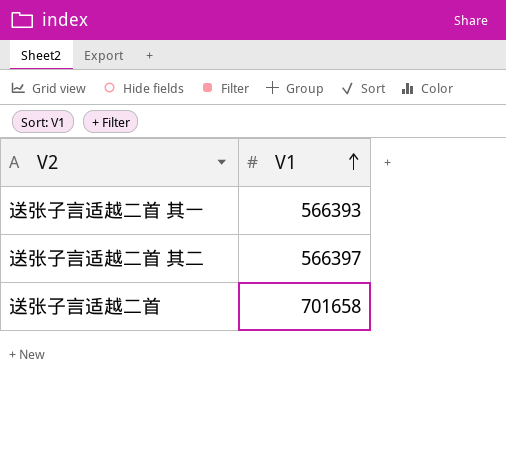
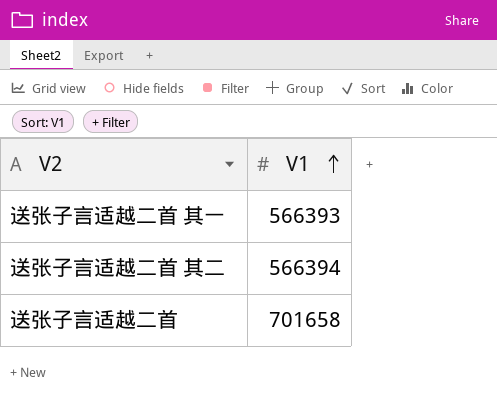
送张子言适越二首 其二 | V1: 566397 -> 566394

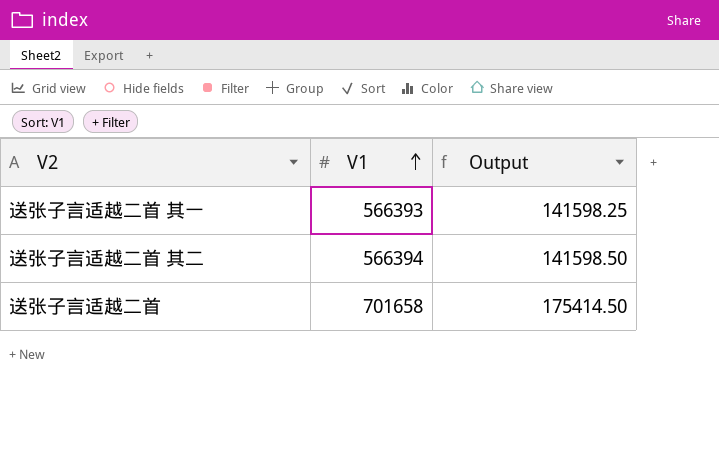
column Output | formula: none -> [V1] * 0.25

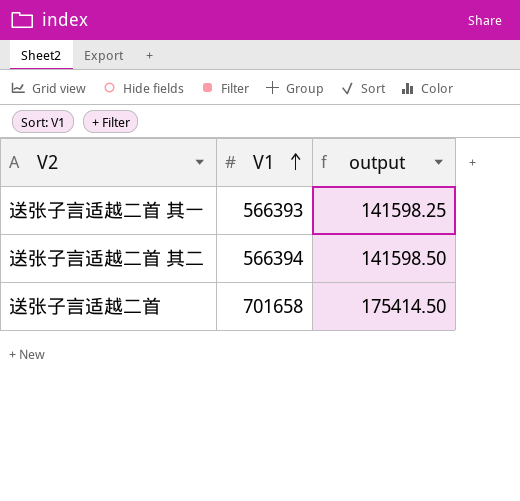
column name: Output -> output

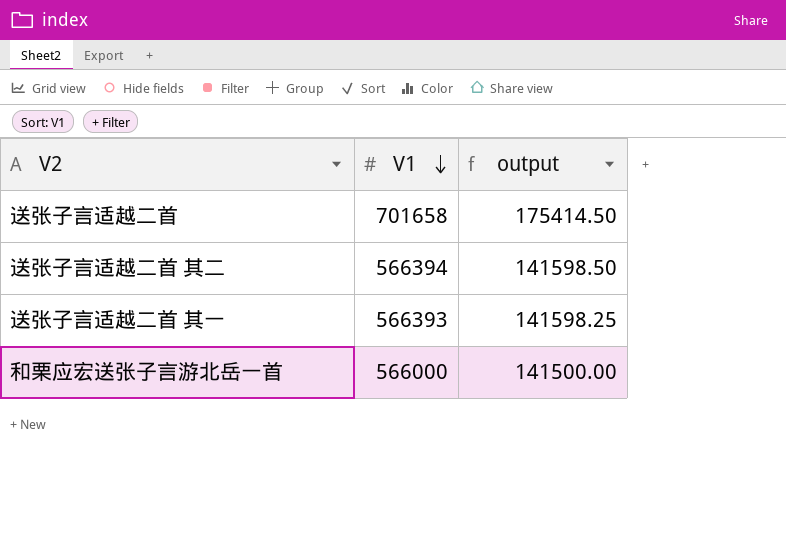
row order: V1 ascending -> V1 descending
row 和栗应宏送张子言游北岳一首: none -> 566000 | 141500.00

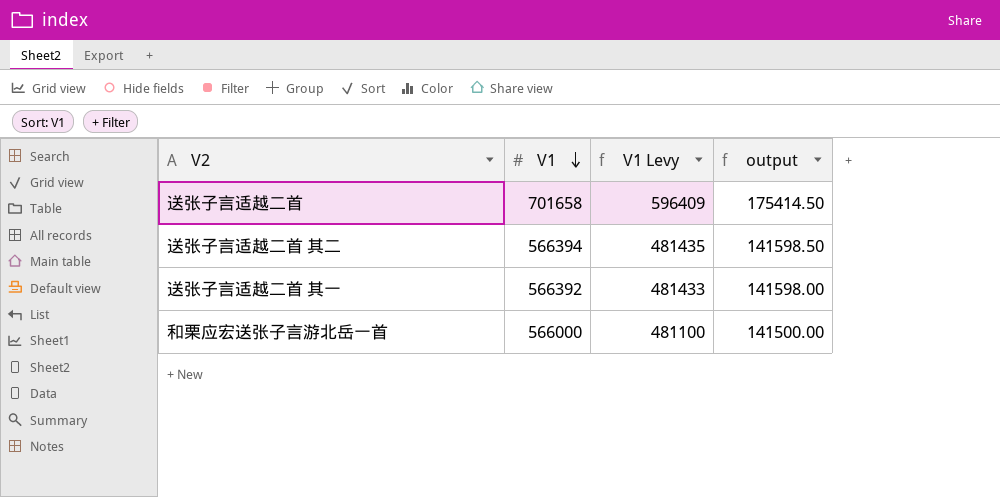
column V1 Levy | formula: none -> [V1] * 0.85
送张子言适越二首 其一 | V1: 566393 -> 566392
送张子言适越二首 其一 | output: 141598.25 -> 141598.00

